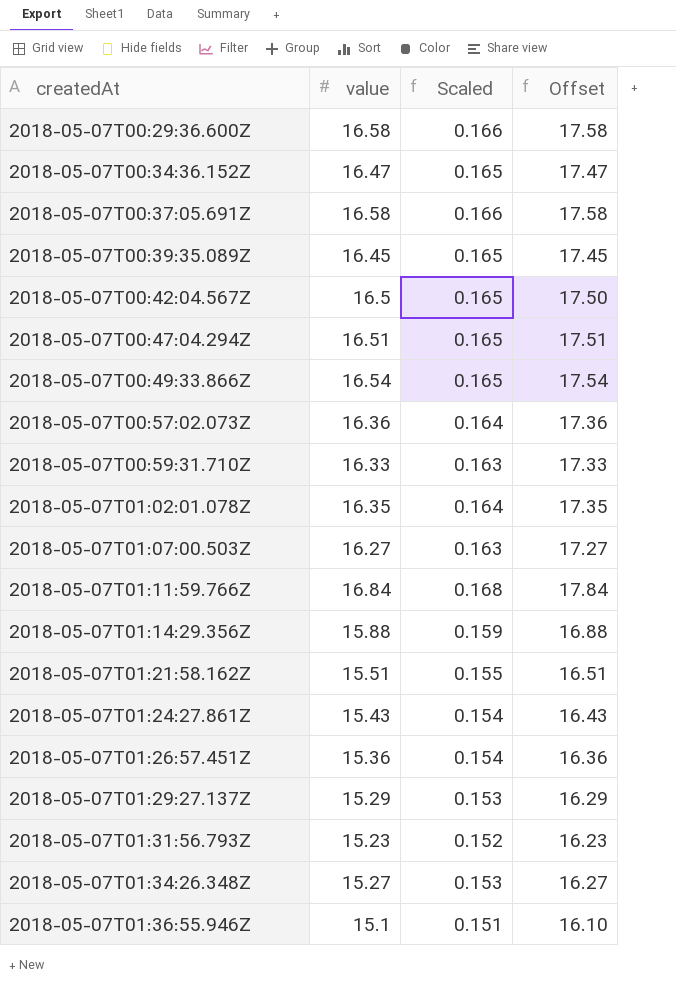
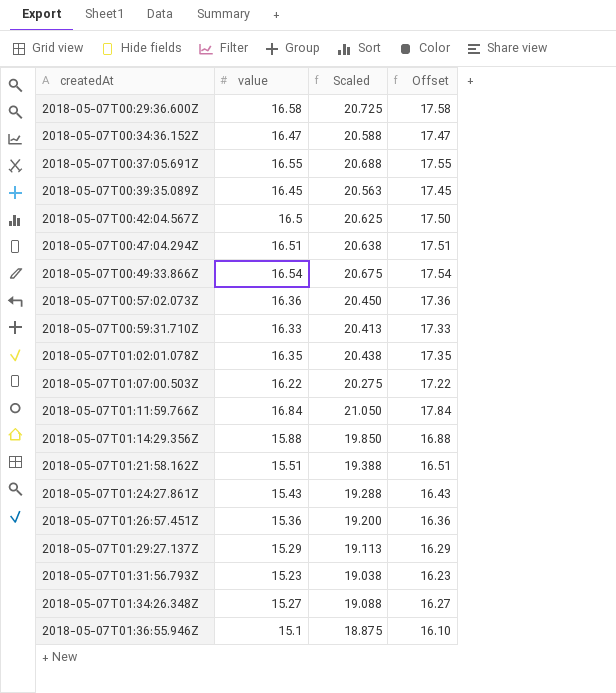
column Scaled | formula: [value] * 0.01 -> [value] * 1.25
2018-05-07T00:37:05.691Z | value: 16.58 -> 16.55
2018-05-07T00:37:05.691Z | Offset: 17.58 -> 17.55
2018-05-07T01:07:00.503Z | value: 16.27 -> 16.22
2018-05-07T01:07:00.503Z | Offset: 17.27 -> 17.22

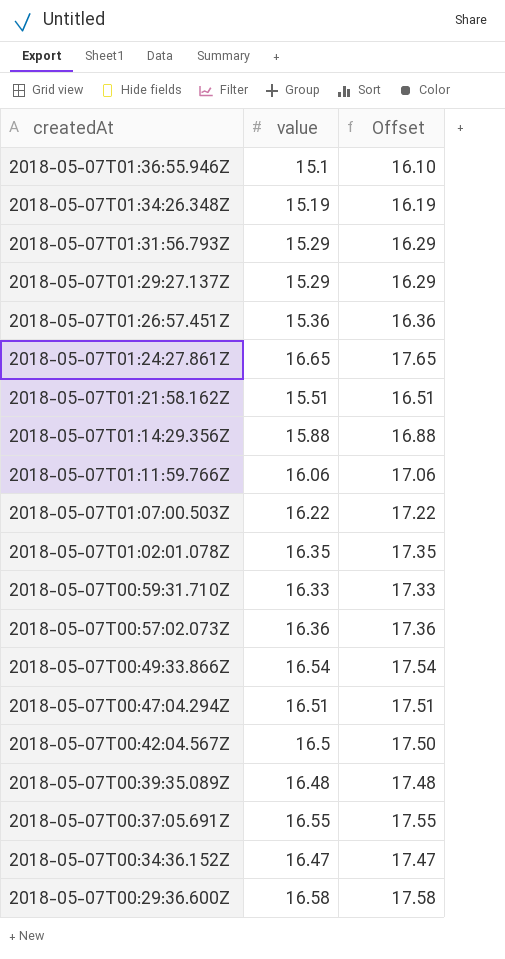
row order: createdAt ascending -> createdAt descending
column Scaled | formula: [value] * 1.25 -> none
2018-05-07T01:34:26.348Z | value: 15.27 -> 15.19
2018-05-07T01:34:26.348Z | Offset: 16.27 -> 16.19
2018-05-07T01:31:56.793Z | value: 15.23 -> 15.29
2018-05-07T01:31:56.793Z | Offset: 16.23 -> 16.29
2018-05-07T01:24:27.861Z | value: 15.43 -> 16.65
2018-05-07T01:24:27.861Z | Offset: 16.43 -> 17.65
2018-05-07T01:11:59.766Z | value: 16.84 -> 16.06
2018-05-07T01:11:59.766Z | Offset: 17.84 -> 17.06
2018-05-07T00:39:35.089Z | value: 16.45 -> 16.48
2018-05-07T00:39:35.089Z | Offset: 17.45 -> 17.48

